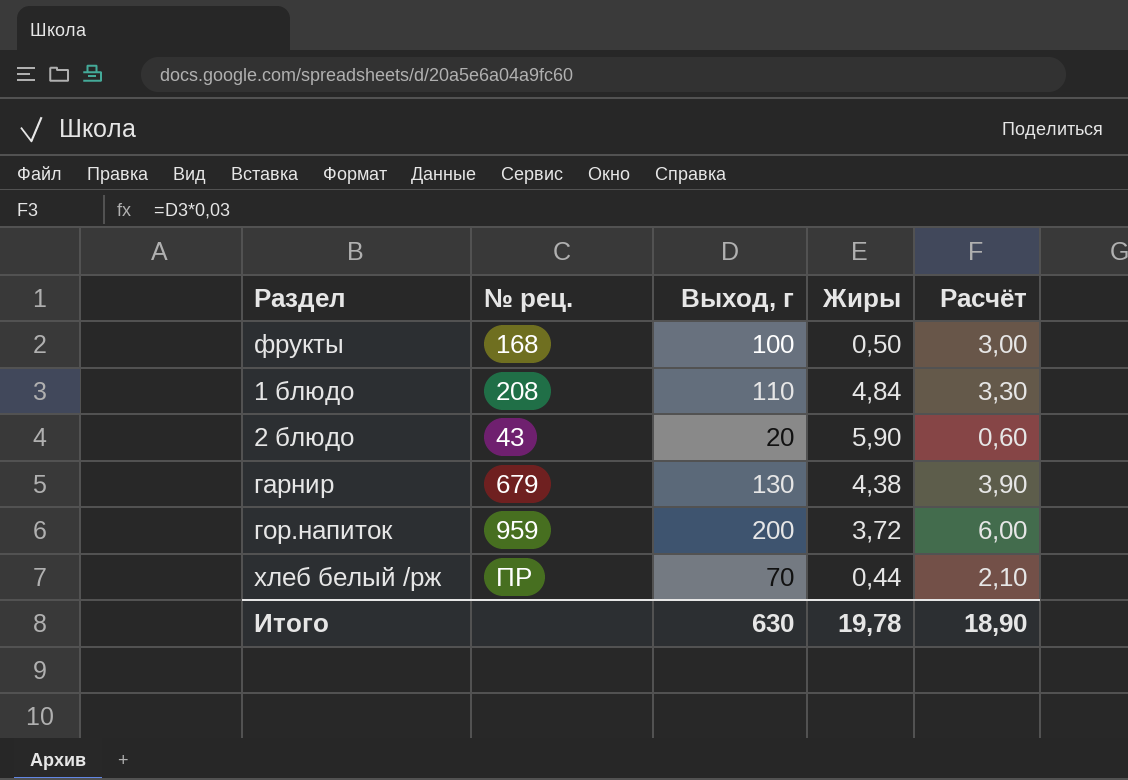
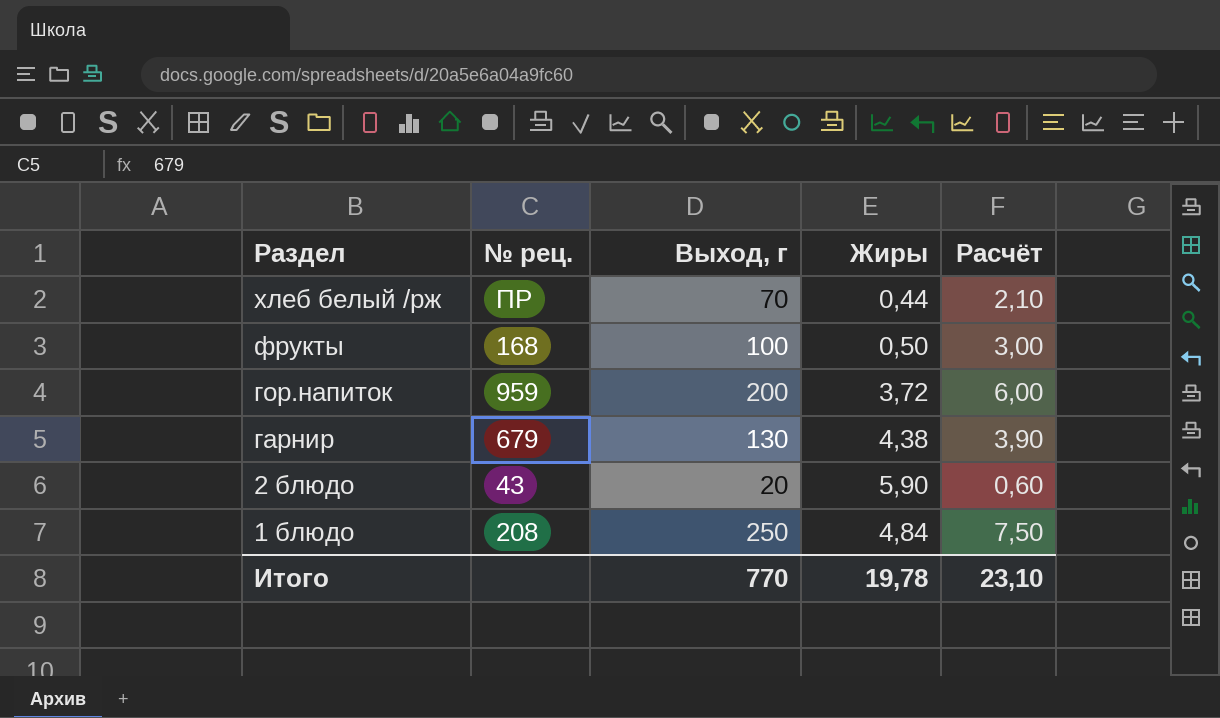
row order: none -> Раздел descending
1 блюдо | Выход, г: 110 -> 250
1 блюдо | Расчёт: 3,30 -> 7,50
Итого | Выход, г: 630 -> 770
Итого | Расчёт: 18,90 -> 23,10

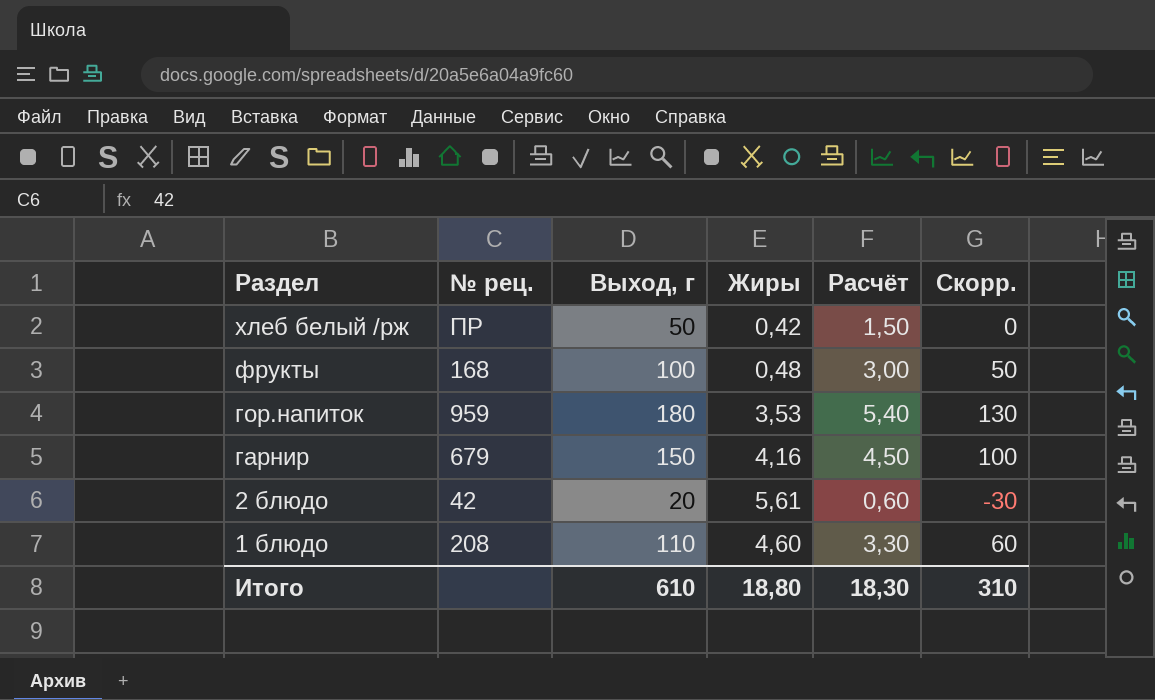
column Скорр. | formula: none -> [Выход, г] - 50
хлеб белый /рж | Выход, г: 70 -> 50
хлеб белый /рж | Жиры: 0,44 -> 0,42
хлеб белый /рж | Расчёт: 2,10 -> 1,50
фрукты | Жиры: 0,50 -> 0,48
гор.напиток | Выход, г: 200 -> 180
гор.напиток | Жиры: 3,72 -> 3,53
гор.напиток | Расчёт: 6,00 -> 5,40
гарнир | Выход, г: 130 -> 150
гарнир | Жиры: 4,38 -> 4,16
гарнир | Расчёт: 3,90 -> 4,50
2 блюдо | № рец.: 43 -> 42
2 блюдо | Жиры: 5,90 -> 5,61
1 блюдо | Выход, г: 250 -> 110
1 блюдо | Жиры: 4,84 -> 4,60
1 блюдо | Расчёт: 7,50 -> 3,30
Итого | Выход, г: 770 -> 610
Итого | Жиры: 19,78 -> 18,80
Итого | Расчёт: 23,10 -> 18,30

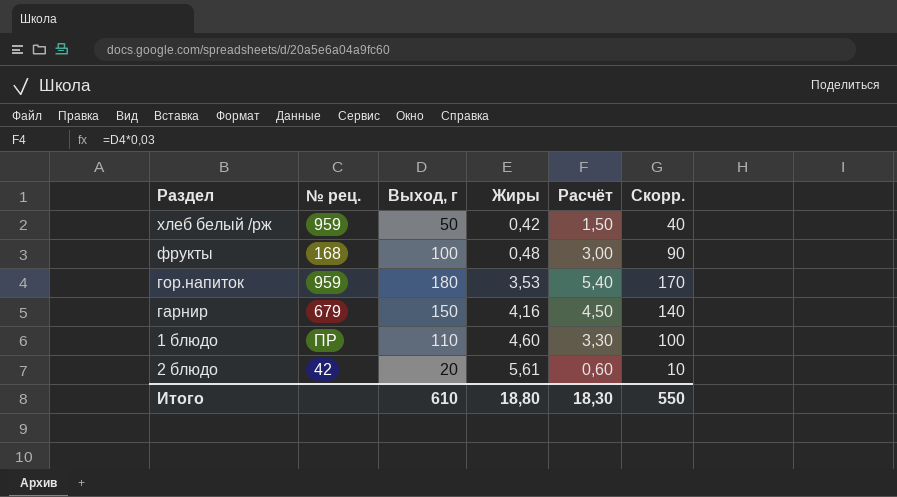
row order: Раздел descending -> Жиры ascending
column Скорр. | formula: [Выход, г] - 50 -> [Выход, г] - 10
хлеб белый /рж | № рец.: ПР -> 959
1 блюдо | № рец.: 208 -> ПР
Итого | Скорр.: 310 -> 550

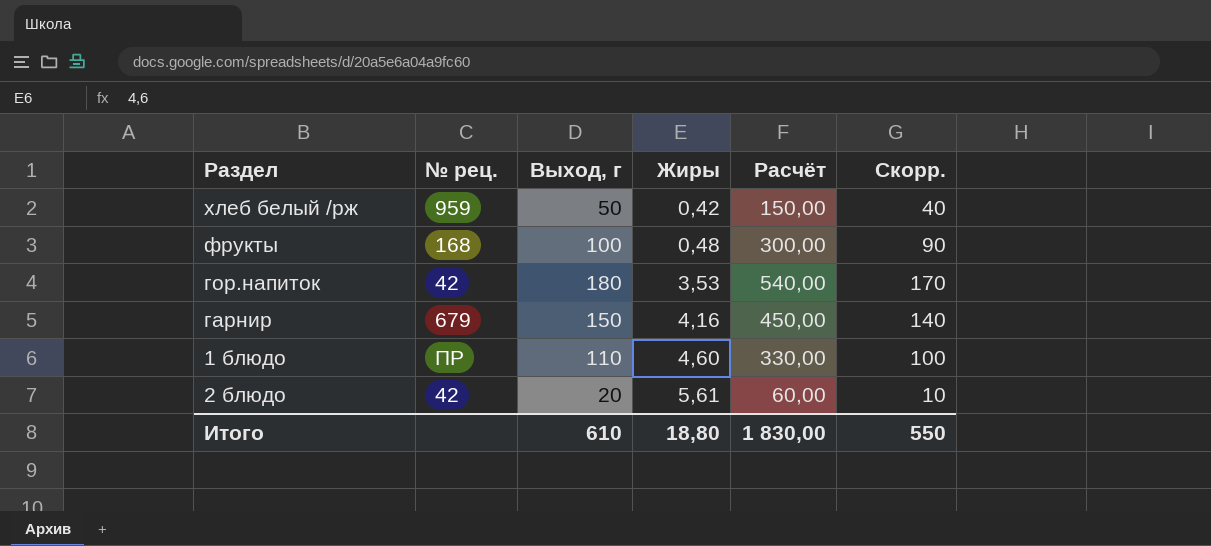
column Расчёт | formula: [Выход, г] * 0,03 -> [Выход, г] * 3
гор.напиток | № рец.: 959 -> 42
Итого | Расчёт: 18,30 -> 1 830,00

